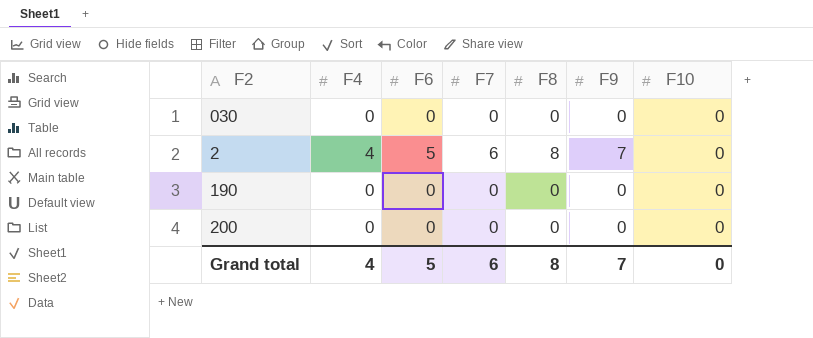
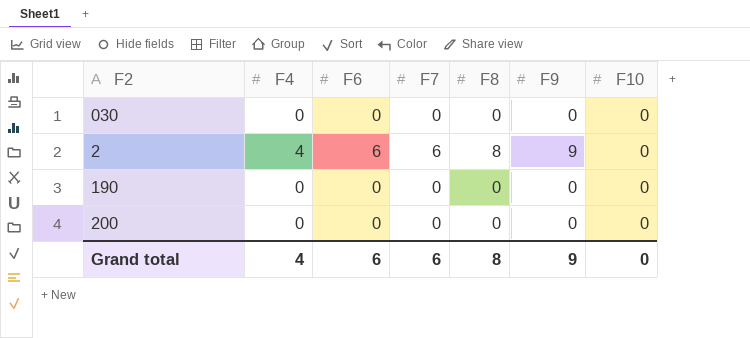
2 | F6: 5 -> 6
2 | F9: 7 -> 9
Grand total | F6: 5 -> 6
Grand total | F9: 7 -> 9

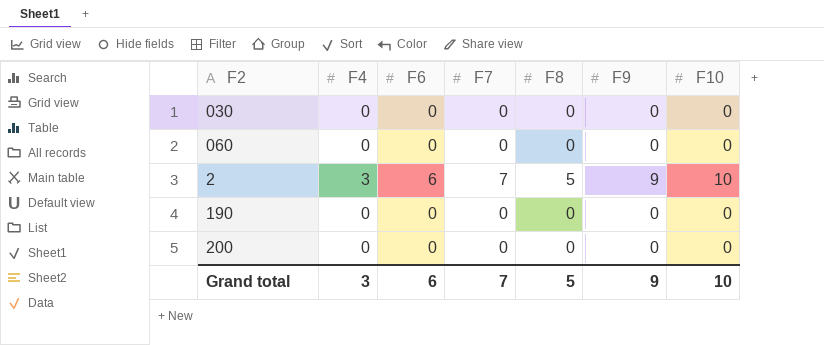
row 060: none -> 0 | 0 | 0 | 0 | 0 | 0
2 | F4: 4 -> 3
2 | F7: 6 -> 7
2 | F8: 8 -> 5
2 | F10: 0 -> 10
Grand total | F4: 4 -> 3
Grand total | F7: 6 -> 7
Grand total | F8: 8 -> 5
Grand total | F10: 0 -> 10

